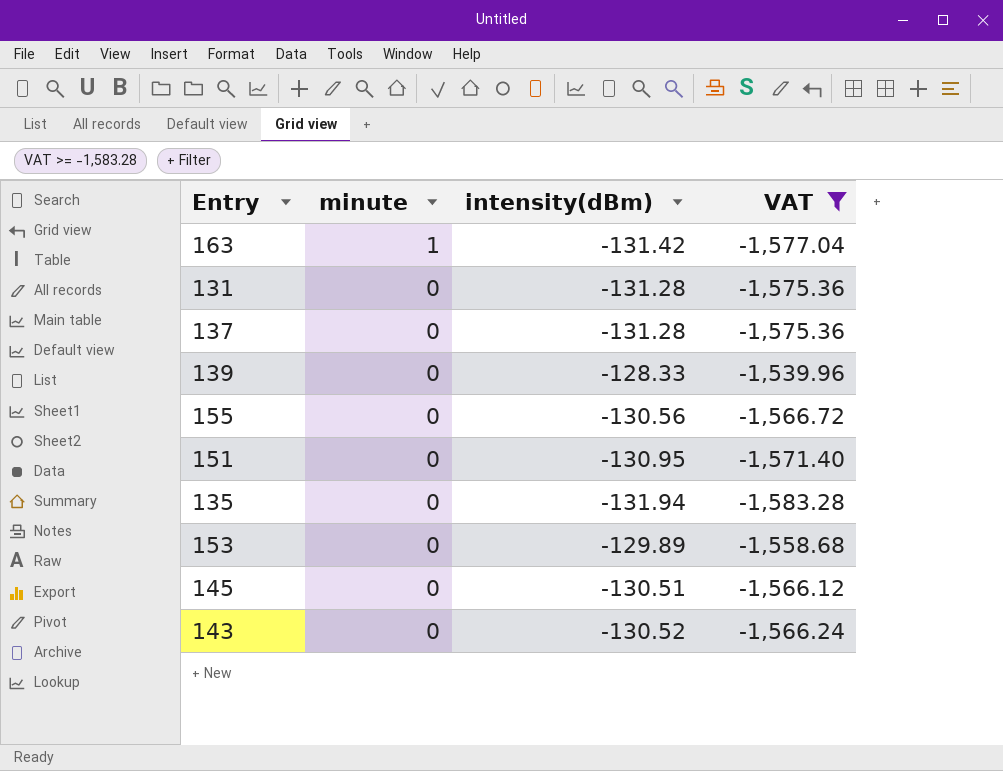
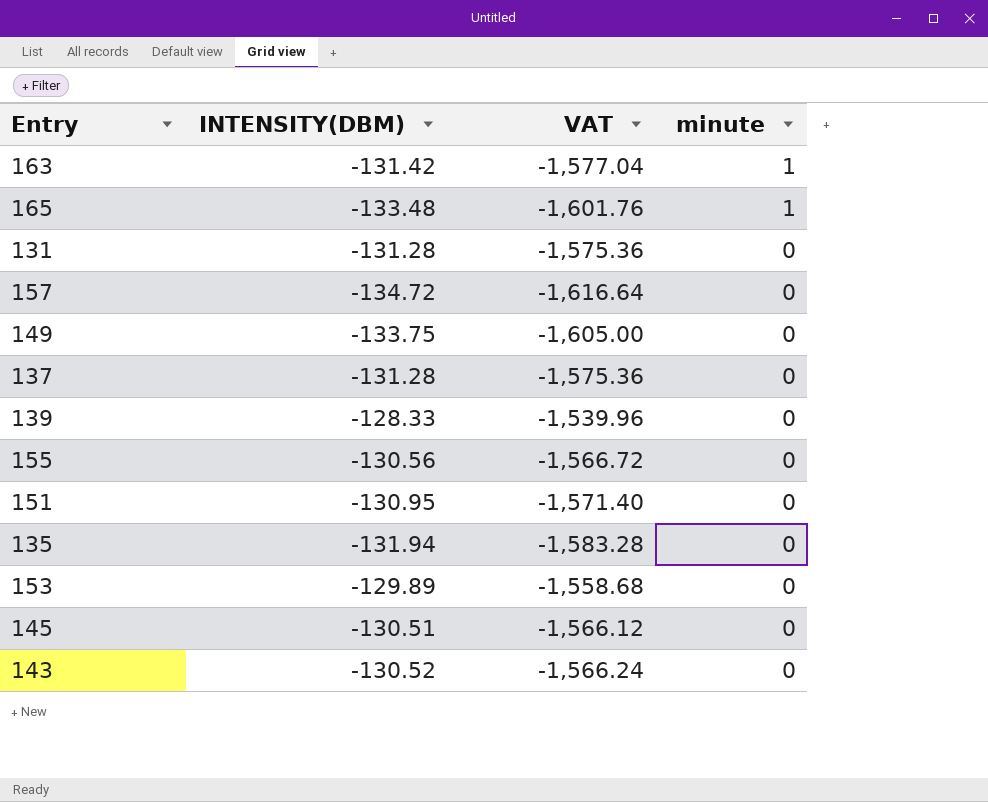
filter: VAT >= -1,583.28 -> none
column name: intensity(dBm) -> INTENSITY(DBM)
column minute | position: 2 -> 4

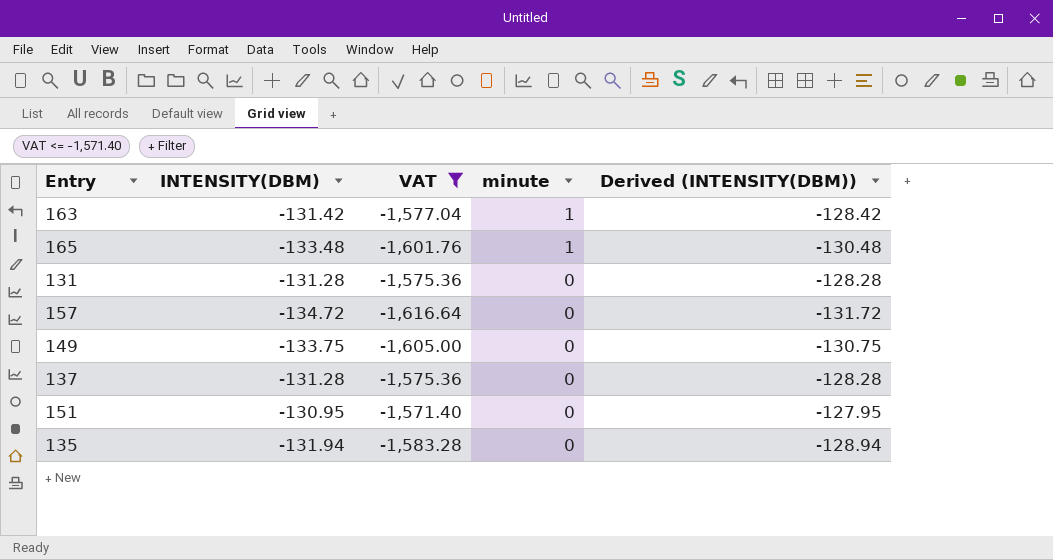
filter: none -> VAT <= -1,571.40
column Derived (INTENSITY(DBM)) | formula: none -> [INTENSITY(DBM)] + 3

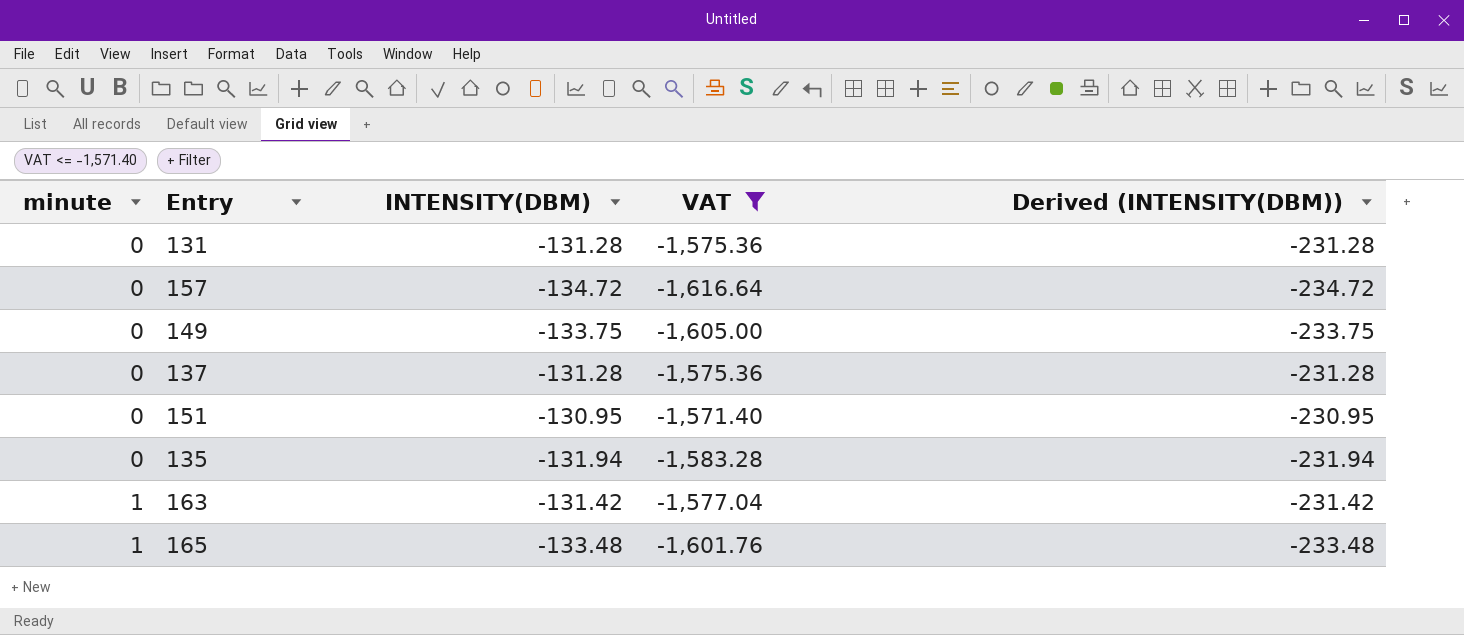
row order: minute descending -> minute ascending
column minute | position: 4 -> 1
column Derived (INTENSITY(DBM)) | formula: [INTENSITY(DBM)] + 3 -> [INTENSITY(DBM)] - 100

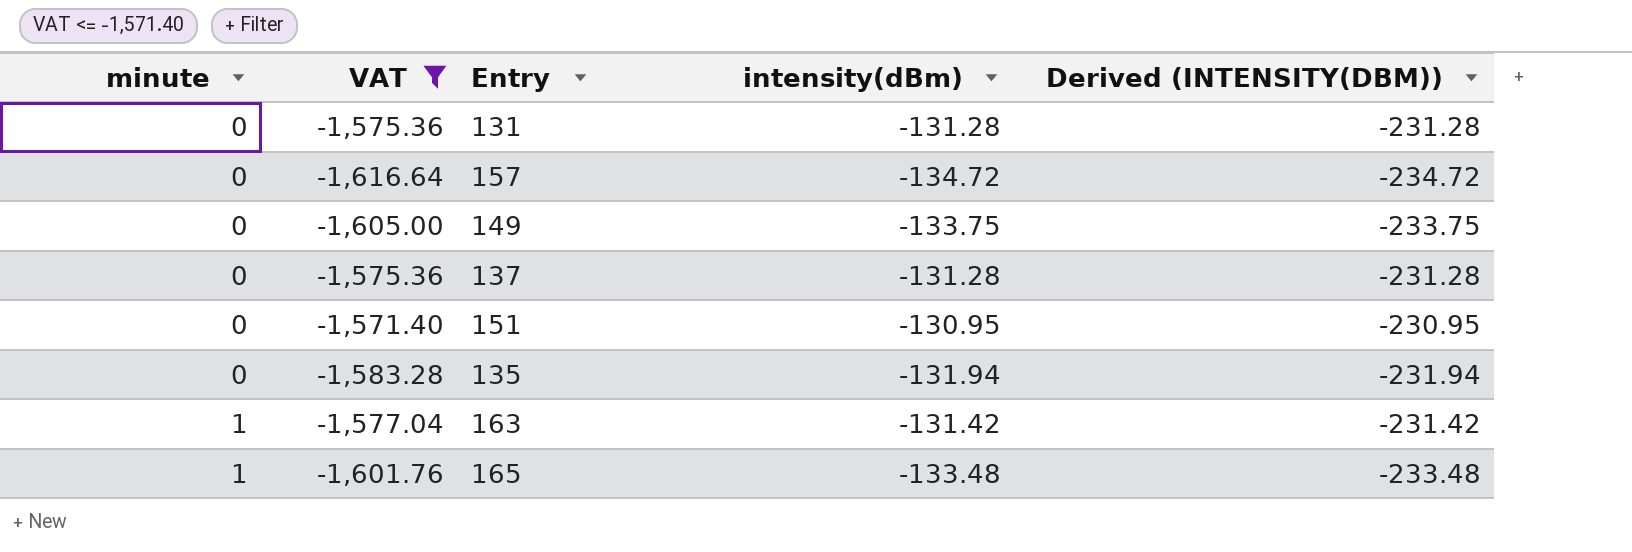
column VAT | position: 4 -> 2
column name: INTENSITY(DBM) -> intensity(dBm)

